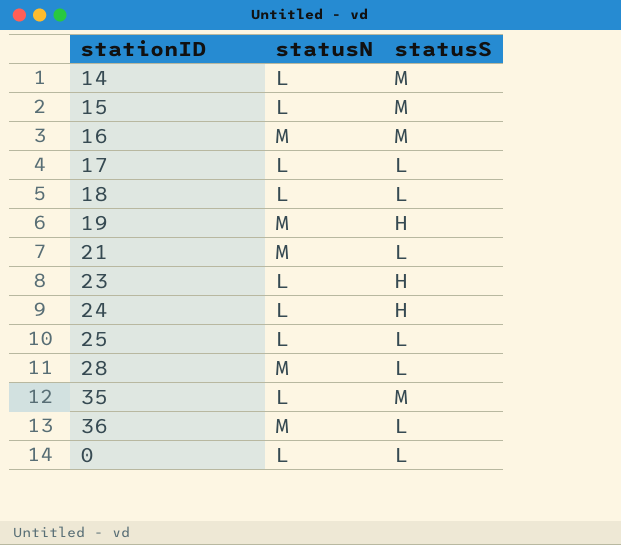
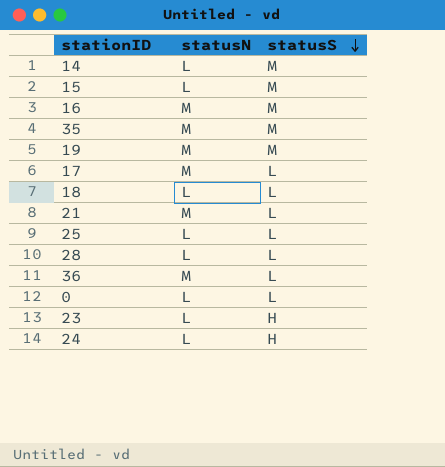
row order: none -> statusS descending
35 | statusN: L -> M
19 | statusS: H -> M
17 | statusN: L -> M
28 | statusN: M -> L

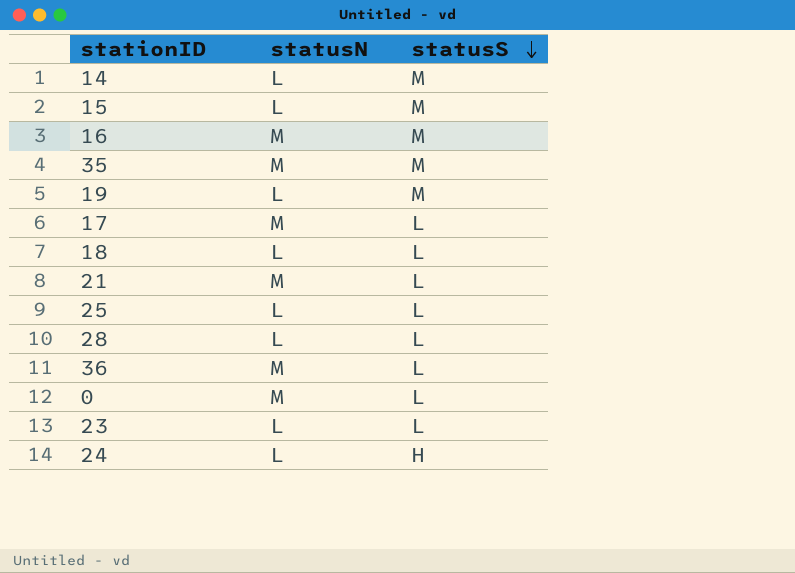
19 | statusN: M -> L
0 | statusN: L -> M
23 | statusS: H -> L

